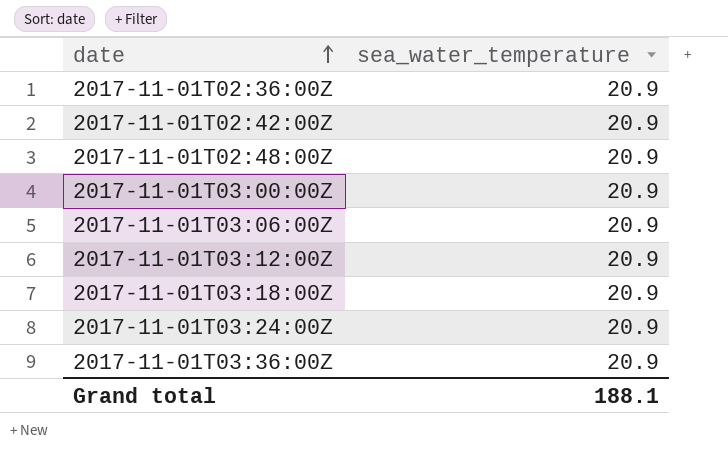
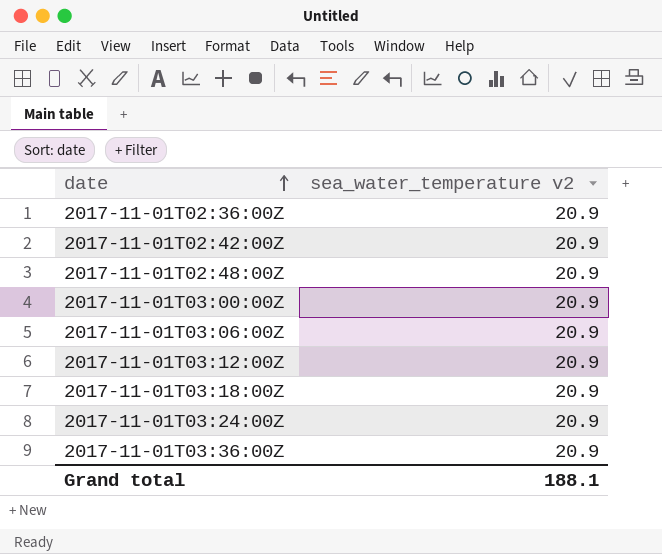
column name: sea_water_temperature -> sea_water_temperature v2

